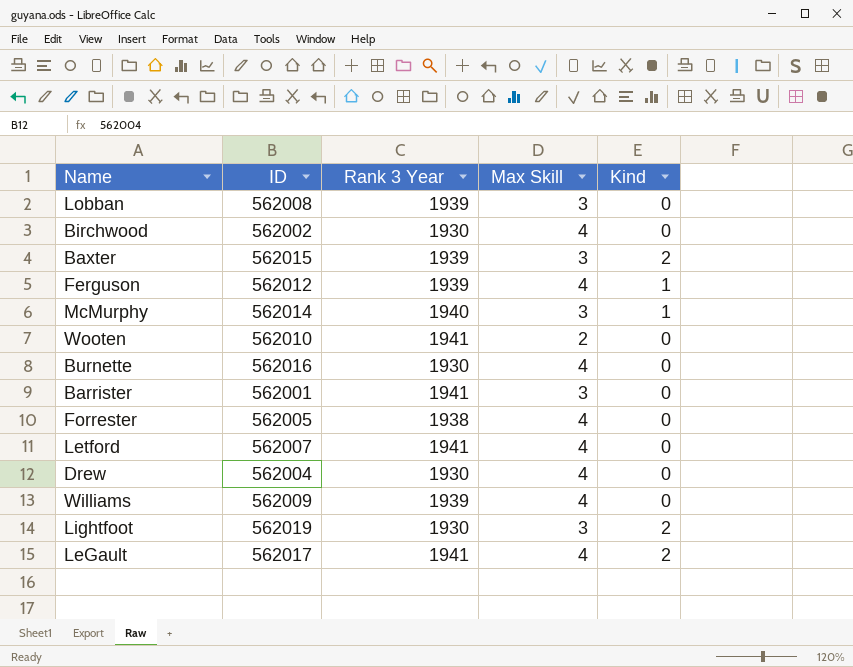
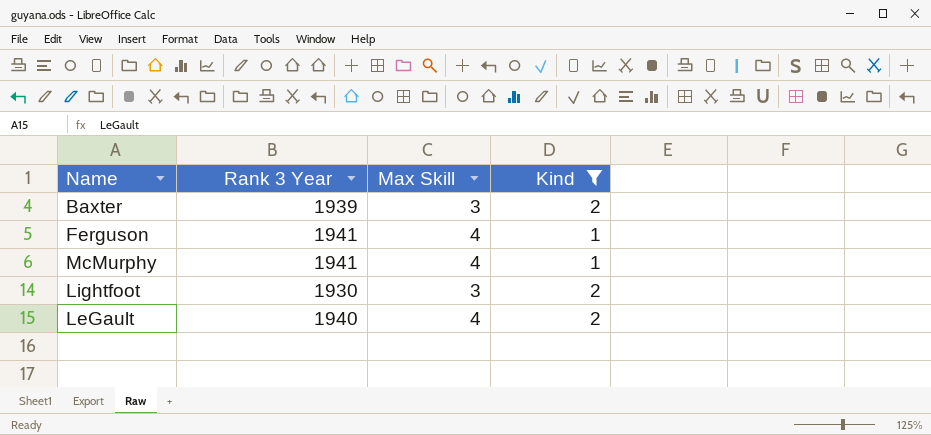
filter: none -> Kind != 0
column ID | position: 2 -> none
Ferguson | Rank 3 Year: 1939 -> 1941
McMurphy | Rank 3 Year: 1940 -> 1941
McMurphy | Max Skill: 3 -> 4
LeGault | Rank 3 Year: 1941 -> 1940

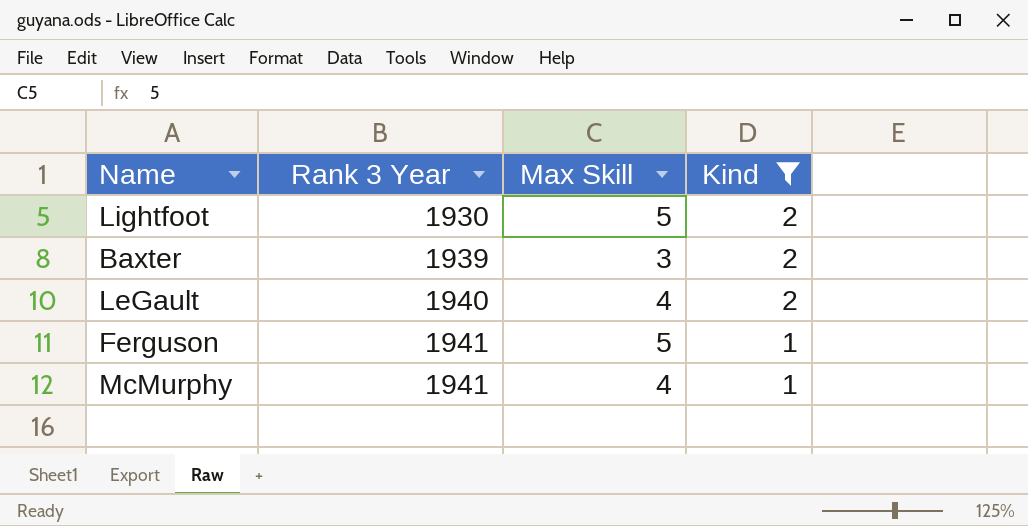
row order: none -> Rank 3 Year ascending
Lightfoot | Max Skill: 3 -> 5
Ferguson | Max Skill: 4 -> 5

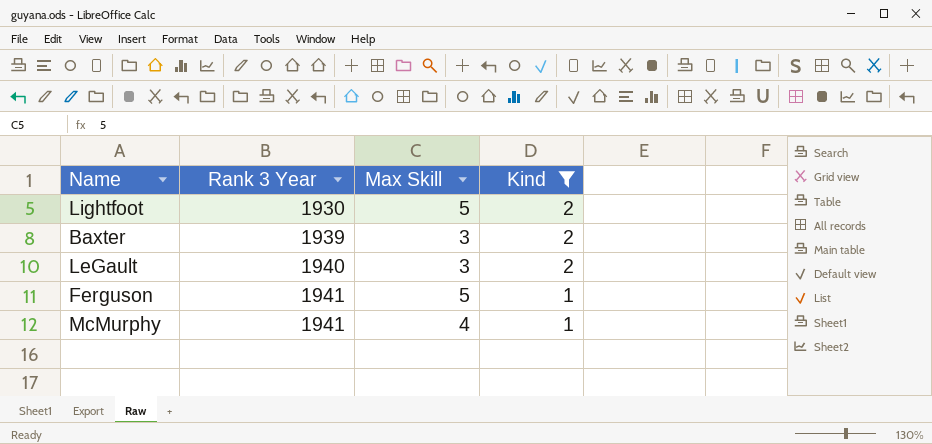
LeGault | Max Skill: 4 -> 3

